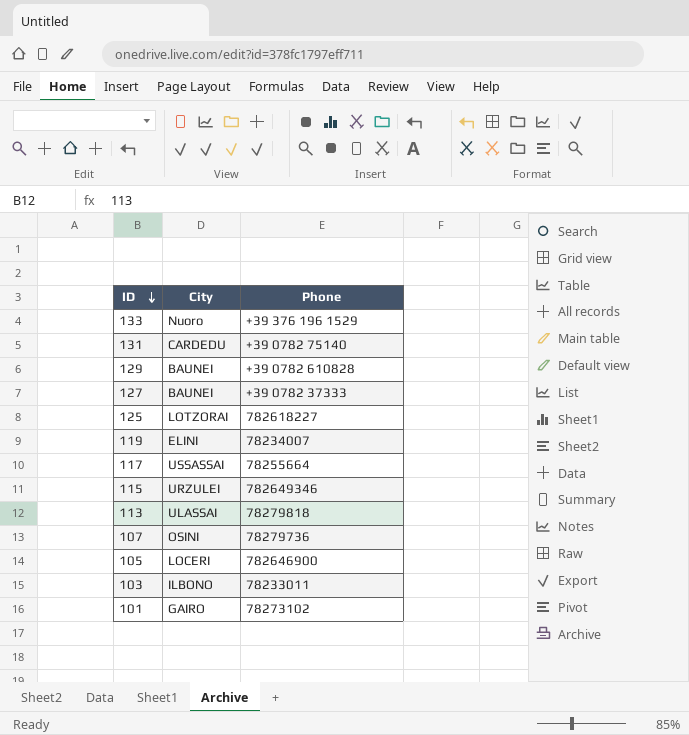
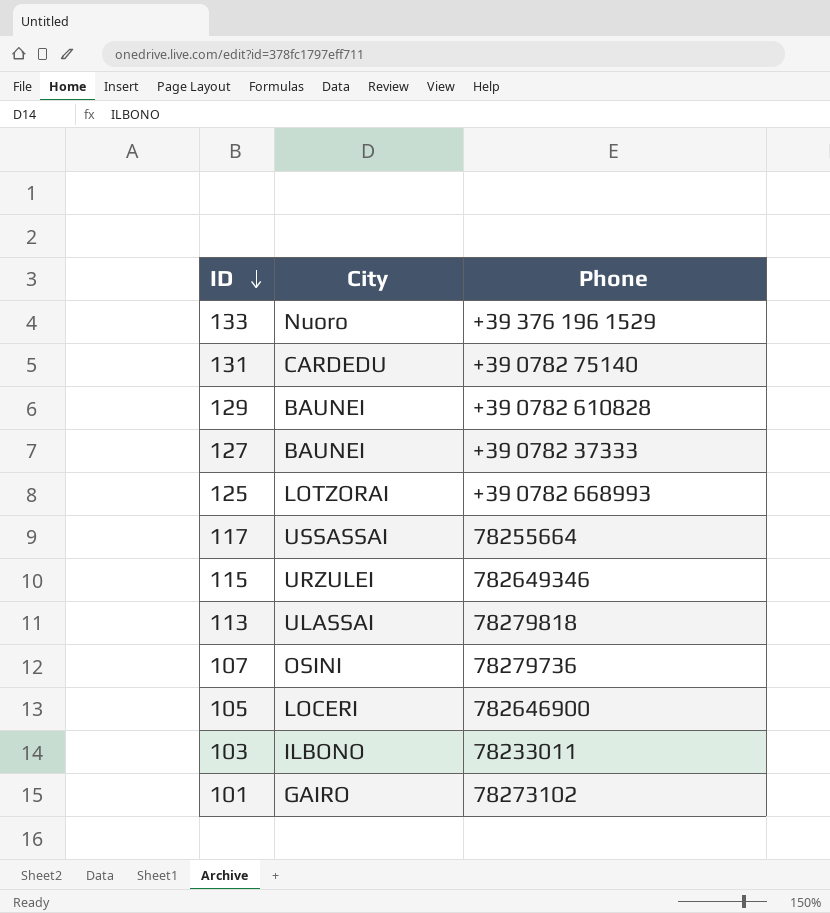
row 119: ELINI | 78234007 -> none
125 | Phone: 782618227 -> +39 0782 668993

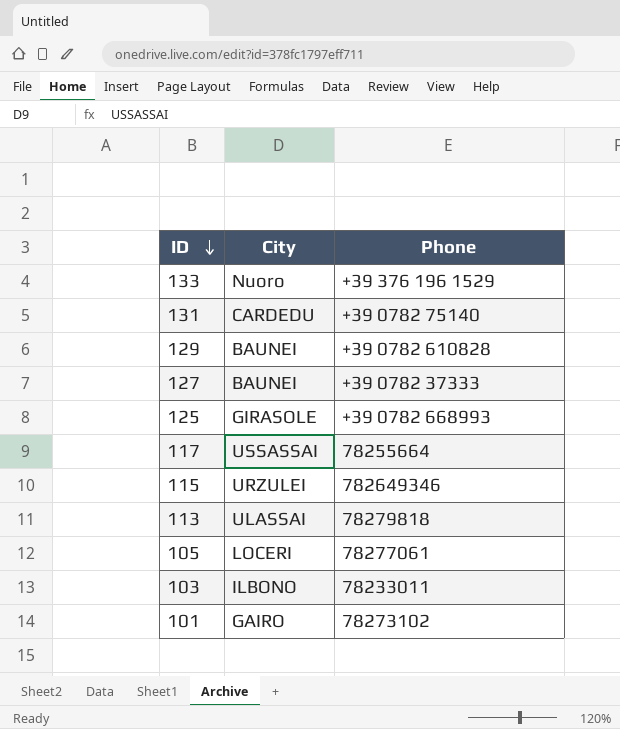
row 107: OSINI | 78279736 -> none
125 | City: LOTZORAI -> GIRASOLE
105 | Phone: 782646900 -> 78277061

